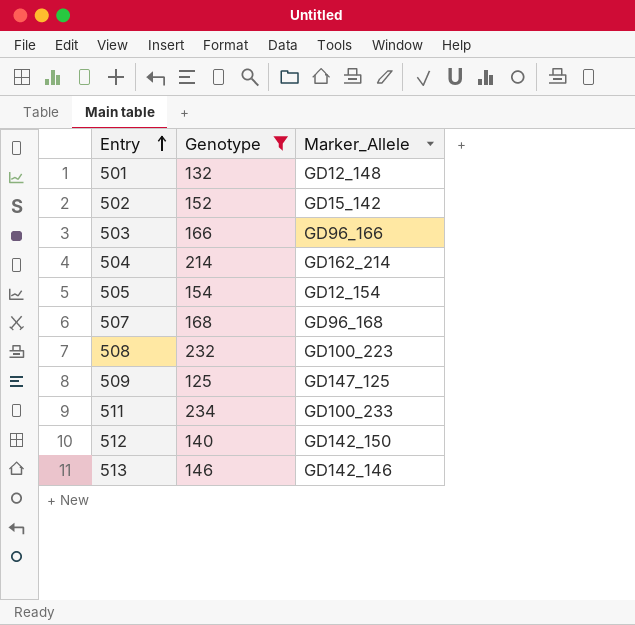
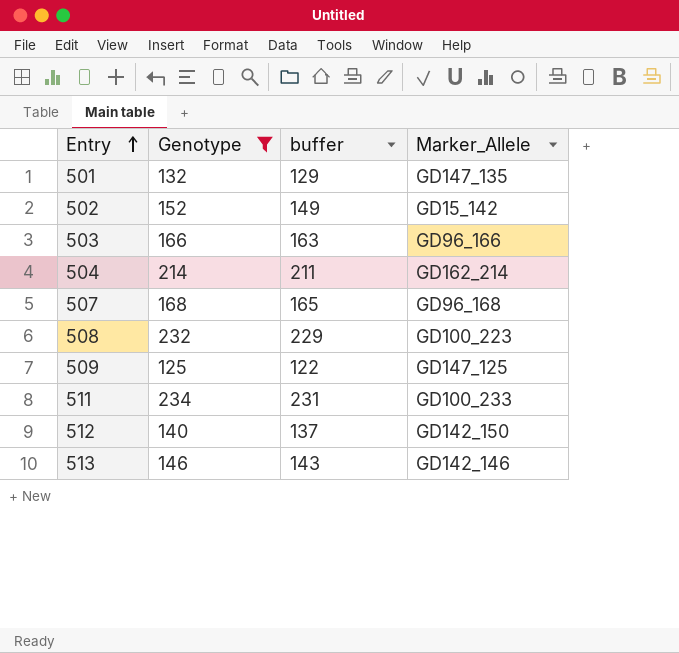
column buffer | formula: none -> [Genotype] - 3
row 505: 154 | GD12_154 -> none
501 | Marker_Allele: GD12_148 -> GD147_135

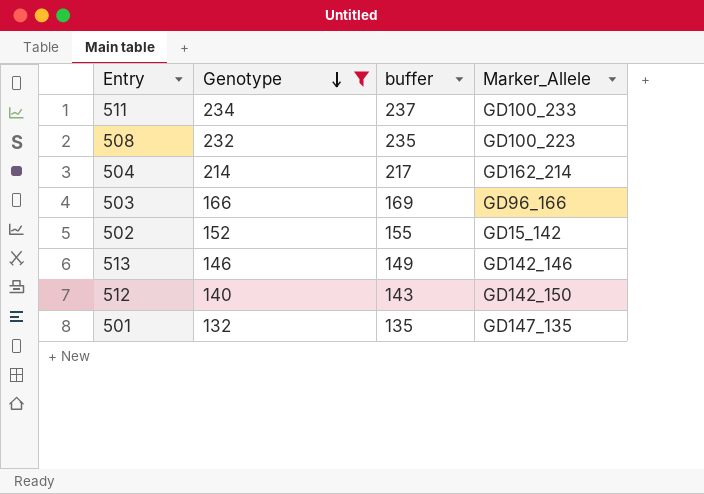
row order: Entry ascending -> Genotype descending
column buffer | formula: [Genotype] - 3 -> [Genotype] + 3
row 507: 168 | 165 | GD96_168 -> none
row 509: 125 | 122 | GD147_125 -> none

